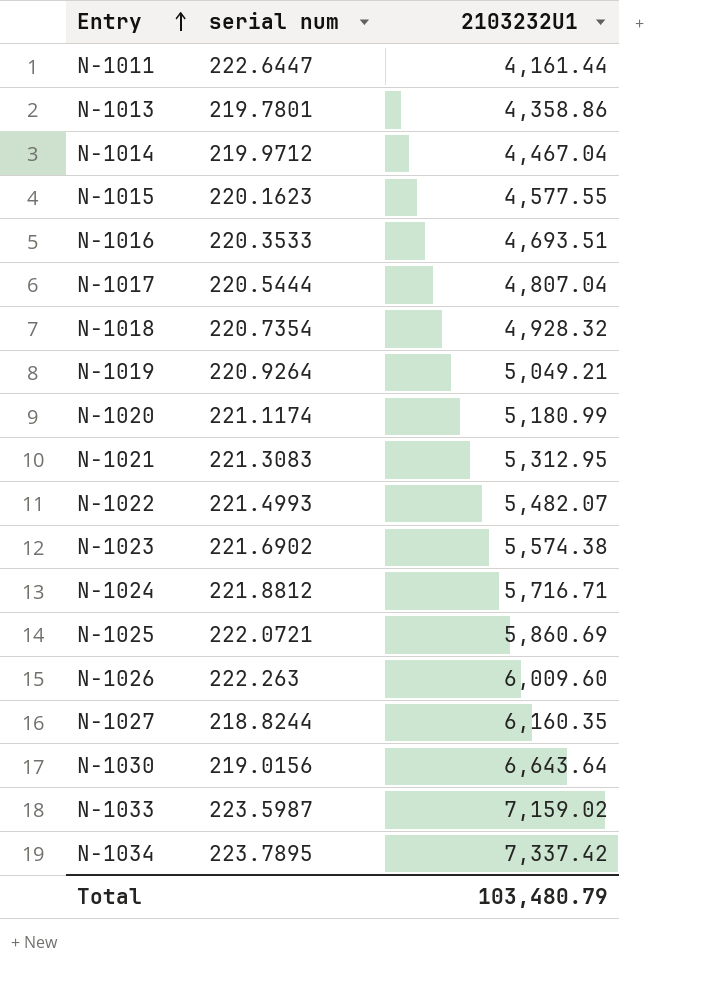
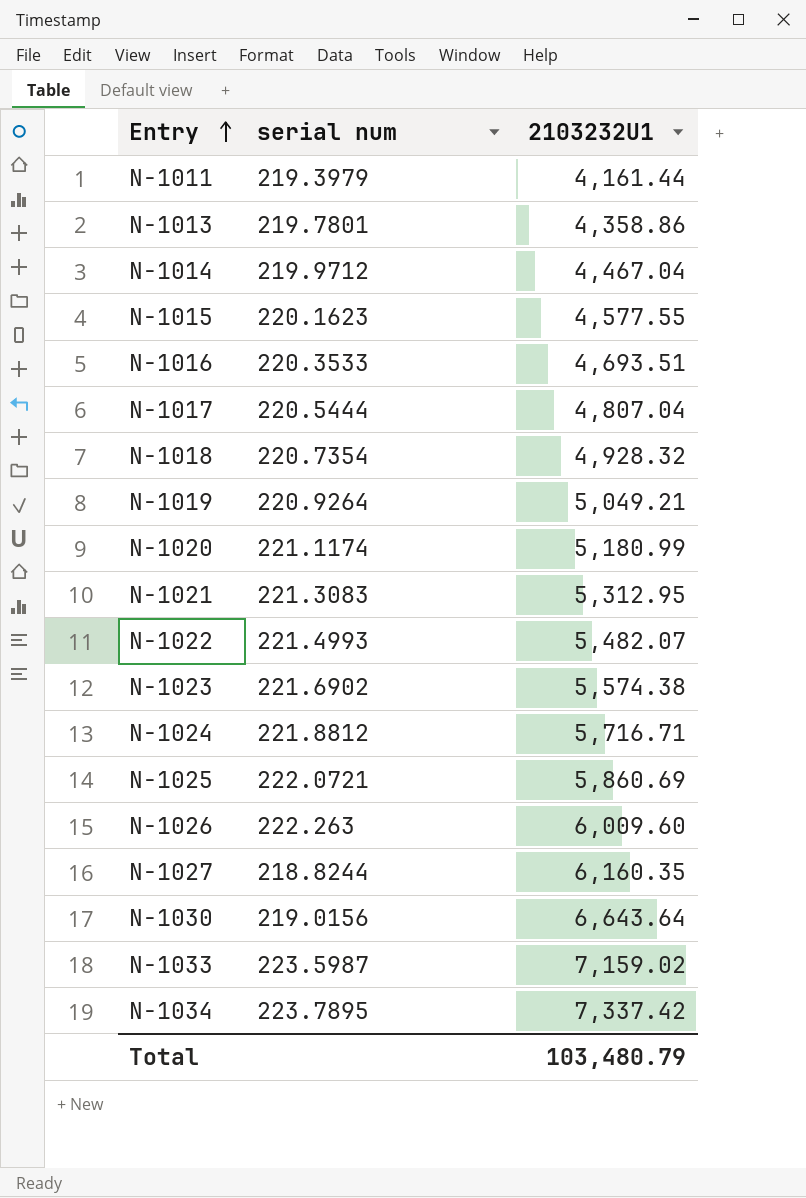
N-1011 | serial num: 222.6447 -> 219.3979

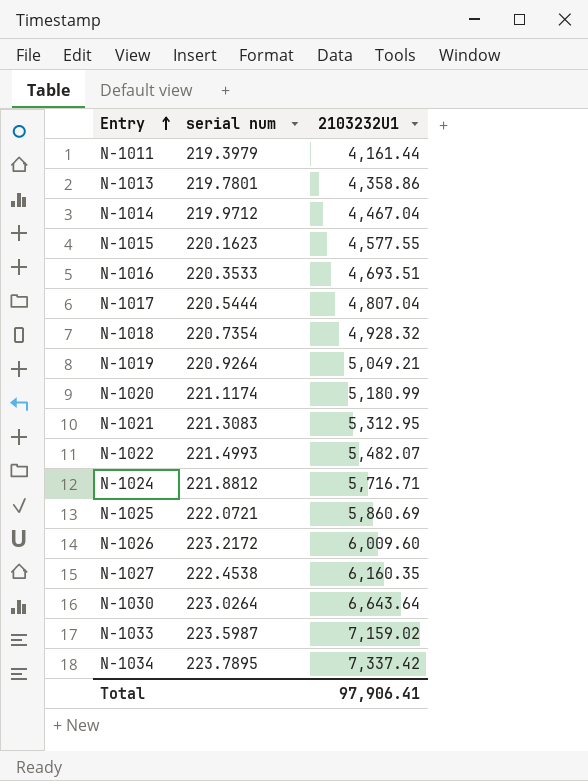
row N-1023: 221.6902 | 5,574.38 -> none
N-1026 | serial num: 222.263 -> 223.2172
N-1027 | serial num: 218.8244 -> 222.4538
N-1030 | serial num: 219.0156 -> 223.0264
Total | 2103232U1: 103,480.79 -> 97,906.41

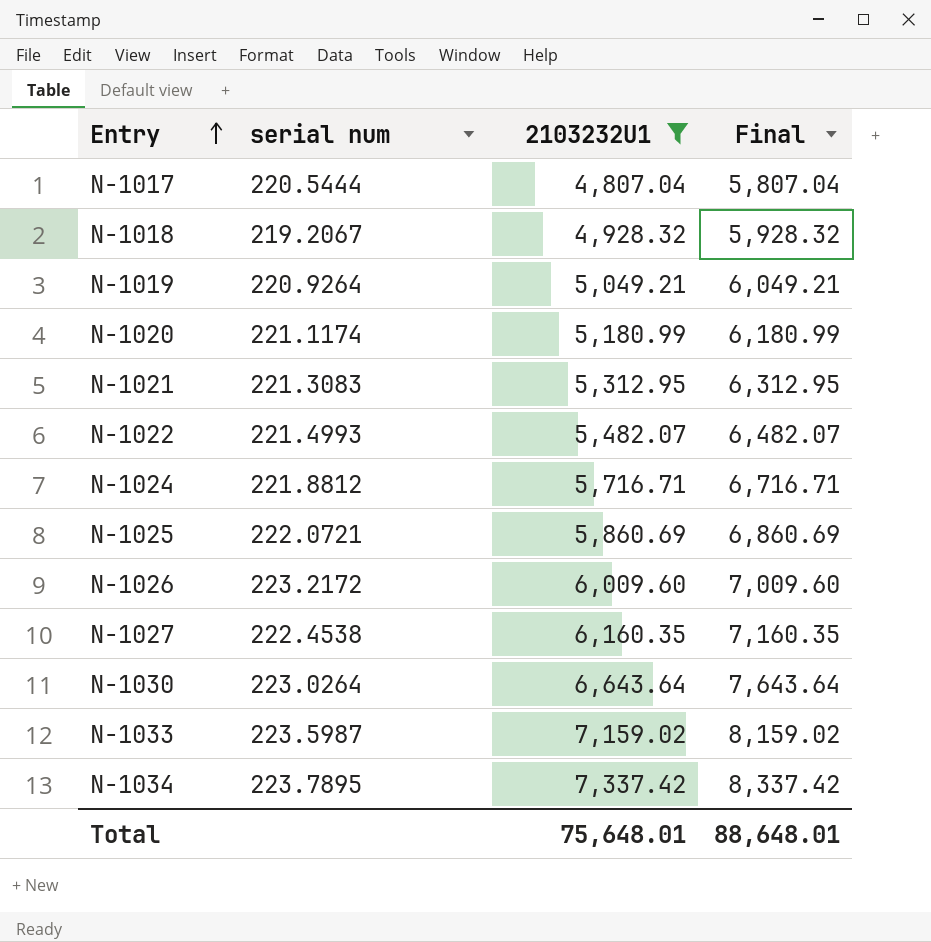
filter: none -> 2103232U1 >= 4,807.04
column Final | formula: none -> [2103232U1] + 1000
N-1018 | serial num: 220.7354 -> 219.2067
Total | 2103232U1: 97,906.41 -> 75,648.01

